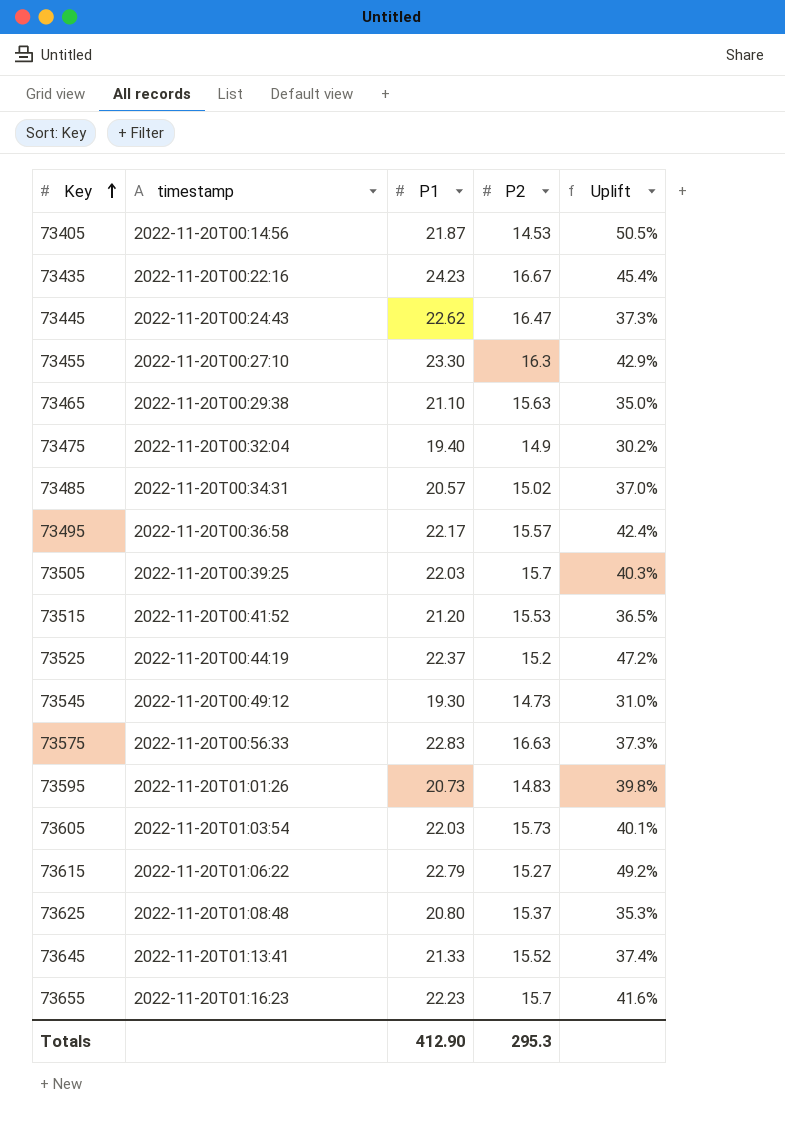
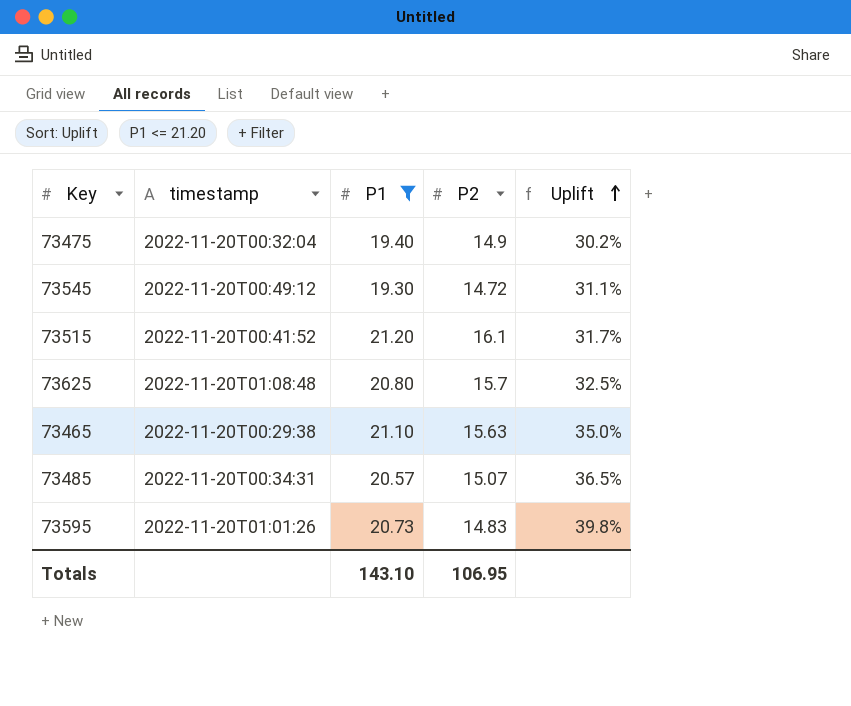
filter: none -> P1 <= 21.20
row order: Key ascending -> Uplift ascending
73545 | P2: 14.73 -> 14.72
73545 | Uplift: 31.0% -> 31.1%
73515 | P2: 15.53 -> 16.1
73515 | Uplift: 36.5% -> 31.7%
73625 | P2: 15.37 -> 15.7
73625 | Uplift: 35.3% -> 32.5%
73485 | P2: 15.02 -> 15.07
73485 | Uplift: 37.0% -> 36.5%
Totals | P1: 412.90 -> 143.10
Totals | P2: 295.3 -> 106.95

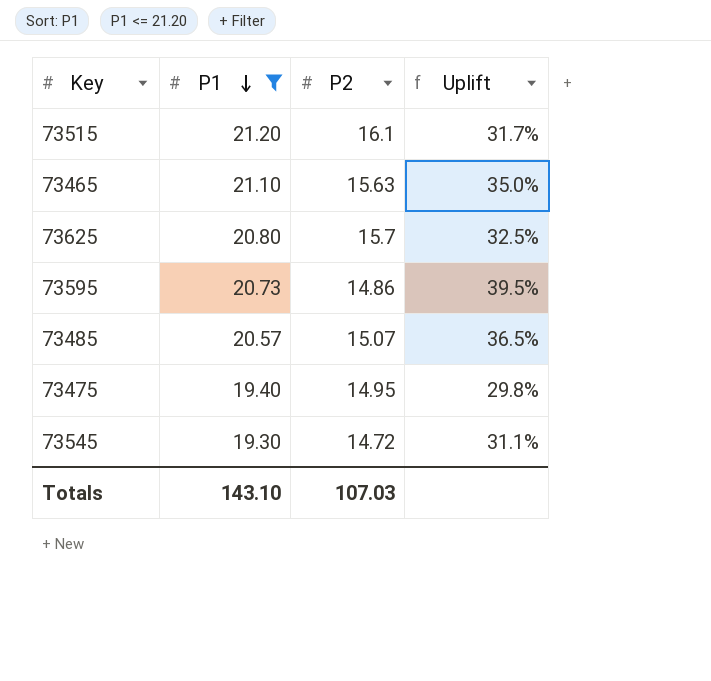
row order: Uplift ascending -> P1 descending
column timestamp | position: 2 -> none
73595 | P2: 14.83 -> 14.86
73595 | Uplift: 39.8% -> 39.5%
73475 | P2: 14.9 -> 14.95
73475 | Uplift: 30.2% -> 29.8%
Totals | P2: 106.95 -> 107.03

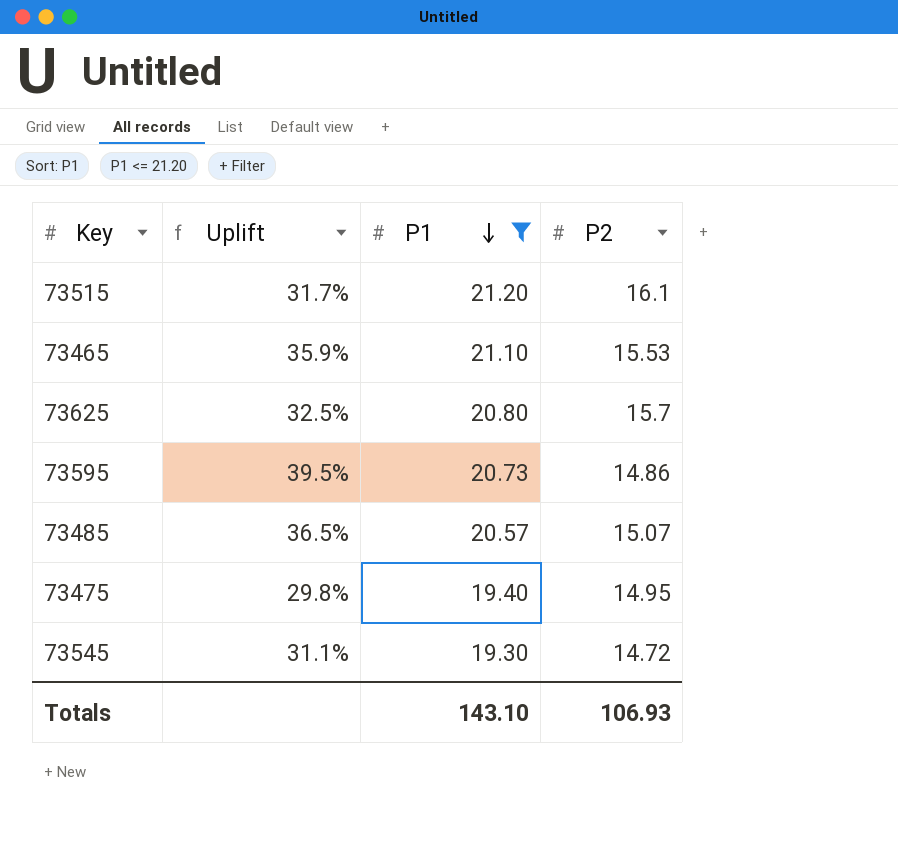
column Uplift | position: 4 -> 2
73465 | Uplift: 35.0% -> 35.9%
73465 | P2: 15.63 -> 15.53
Totals | P2: 107.03 -> 106.93

